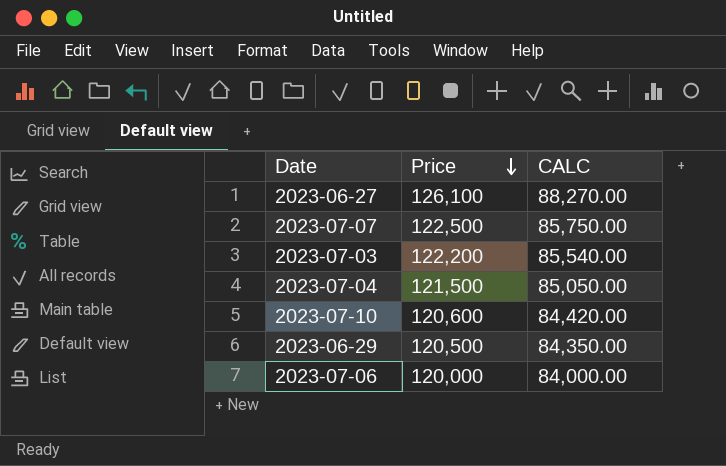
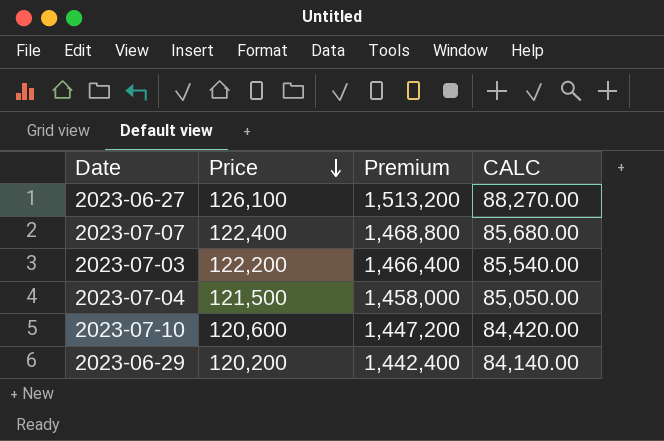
column Premium | formula: none -> [Price] * 12
row 2023-07-06: 120,000 | 84,000.00 -> none
2023-07-07 | Price: 122,500 -> 122,400
2023-07-07 | CALC: 85,750.00 -> 85,680.00
2023-06-29 | Price: 120,500 -> 120,200
2023-06-29 | CALC: 84,350.00 -> 84,140.00

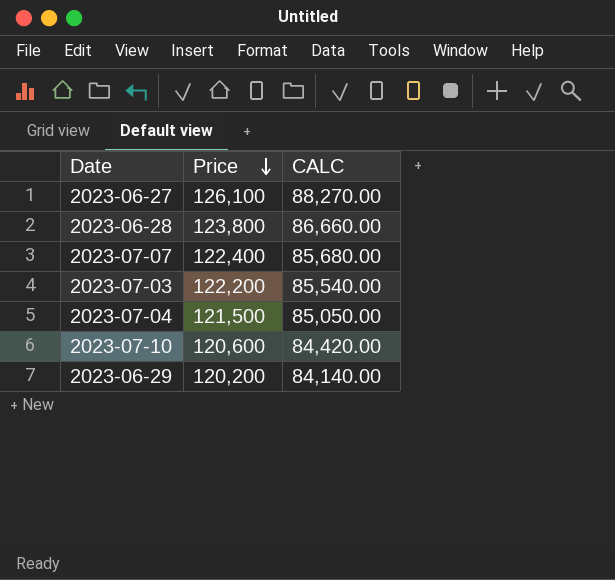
column Premium | formula: [Price] * 12 -> none
row 2023-06-28: none -> 123,800 | 86,660.00

